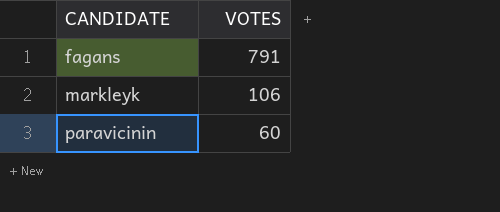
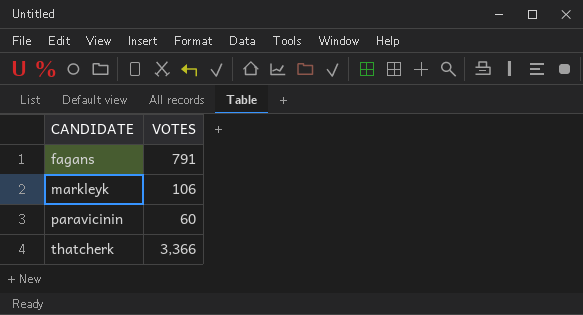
row thatcherk: none -> 3,366

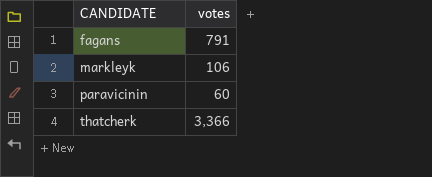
column name: VOTES -> votes

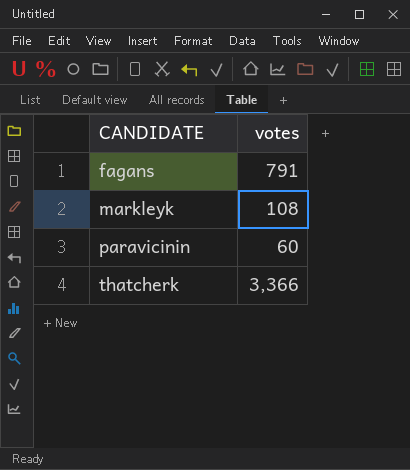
markleyk | votes: 106 -> 108

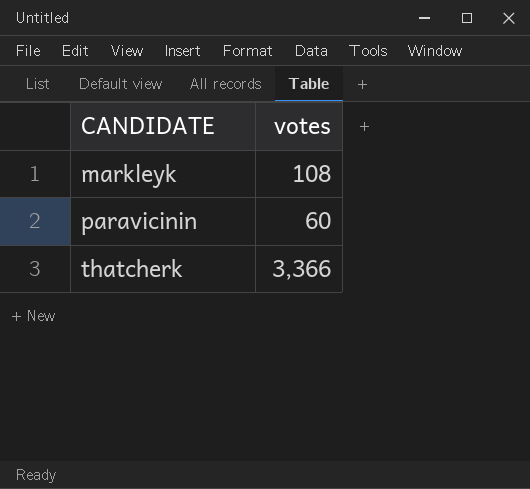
row fagans: 791 -> none

